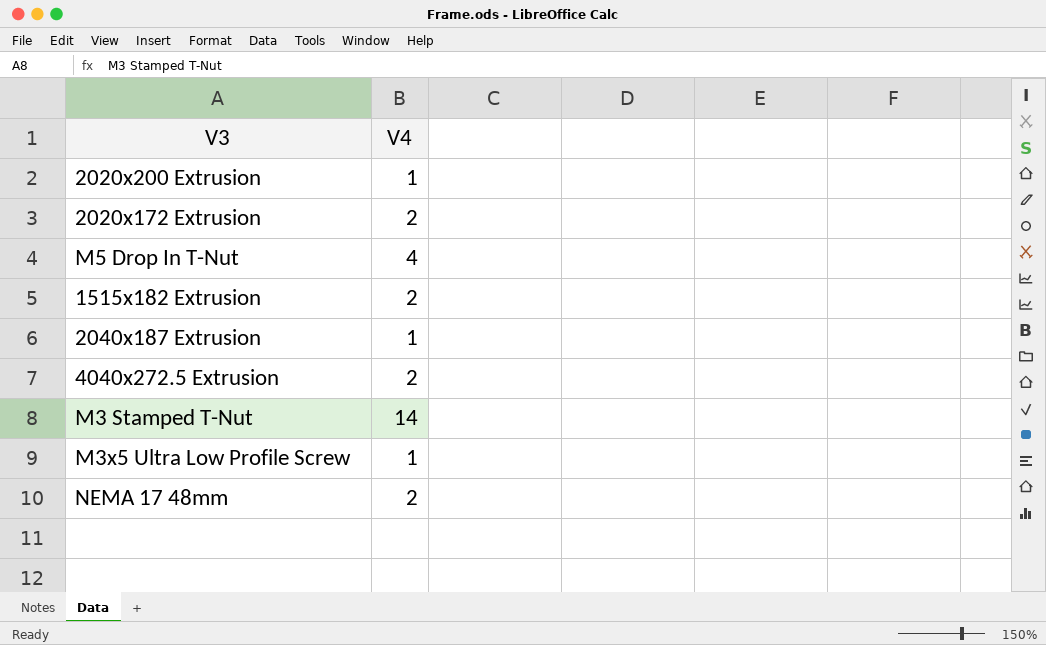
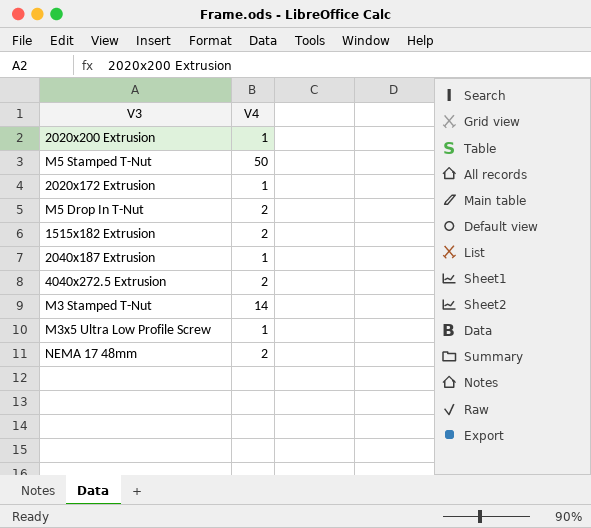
row M5 Stamped T-Nut: none -> 50
2020x172 Extrusion | V4: 2 -> 1
M5 Drop In T-Nut | V4: 4 -> 2

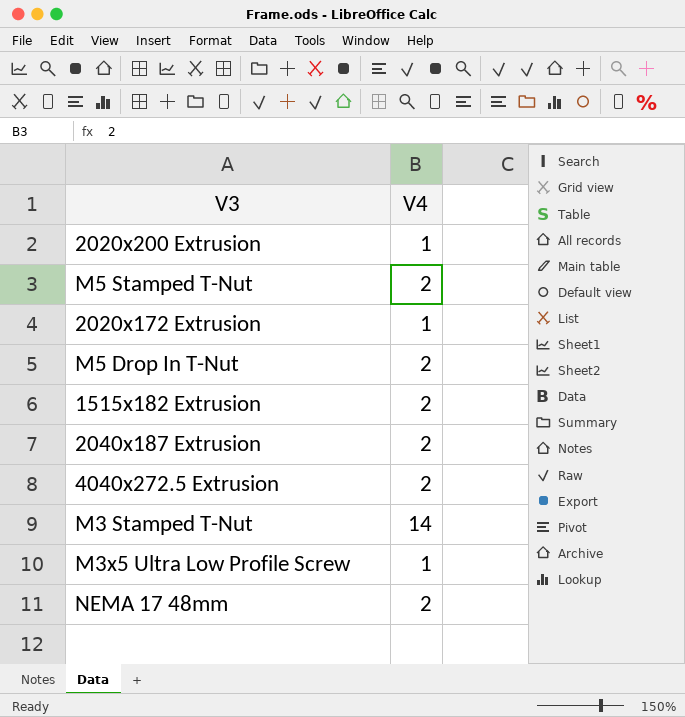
M5 Stamped T-Nut | V4: 50 -> 2
2040x187 Extrusion | V4: 1 -> 2

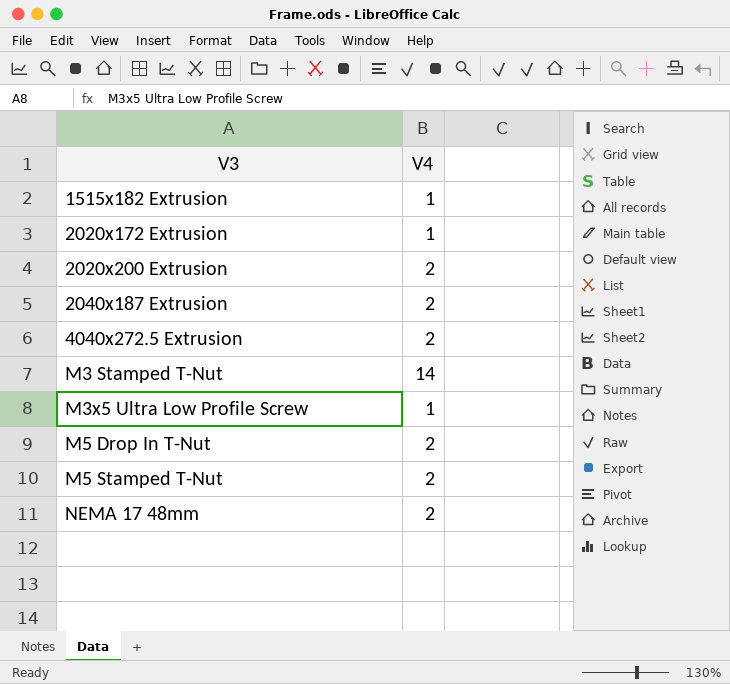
row order: none -> V3 ascending
1515x182 Extrusion | V4: 2 -> 1
2020x200 Extrusion | V4: 1 -> 2

